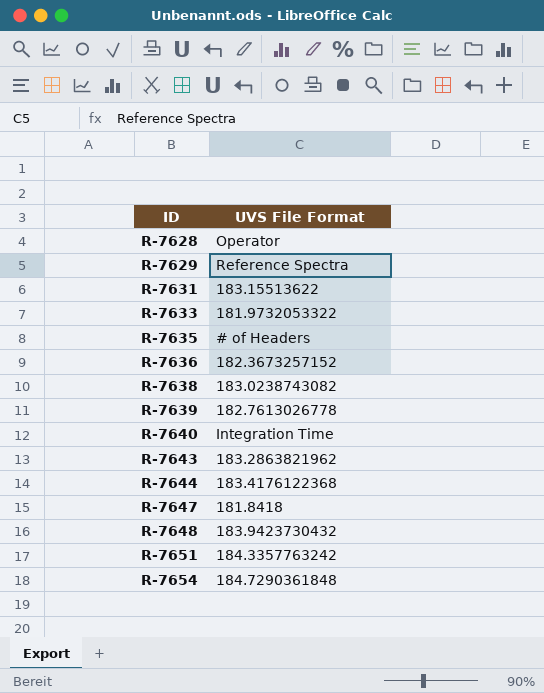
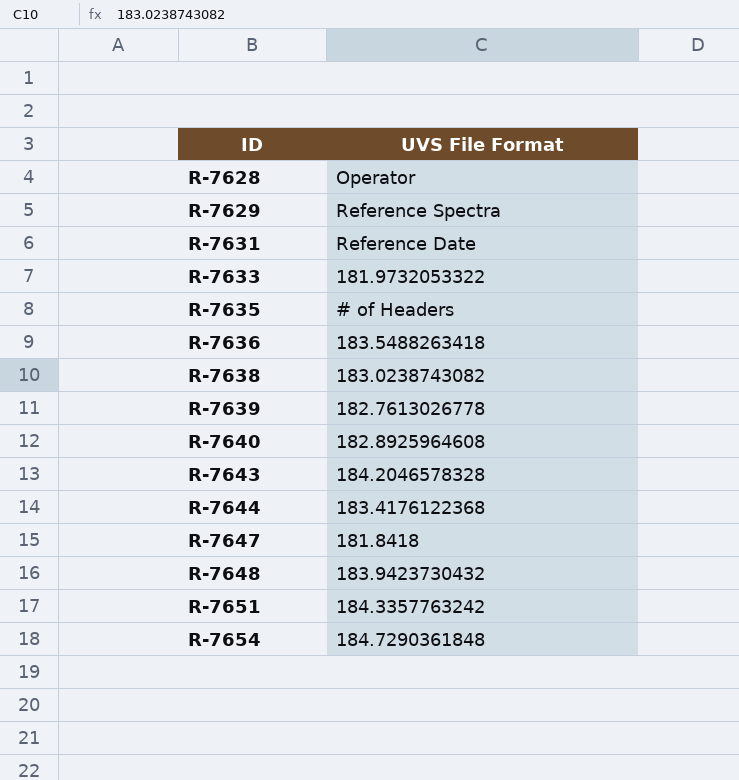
R-7631 | UVS File Format: 183.15513622 -> Reference Date
R-7636 | UVS File Format: 182.3673257152 -> 183.5488263418
R-7640 | UVS File Format: Integration Time -> 182.8925964608
R-7643 | UVS File Format: 183.2863821962 -> 184.2046578328

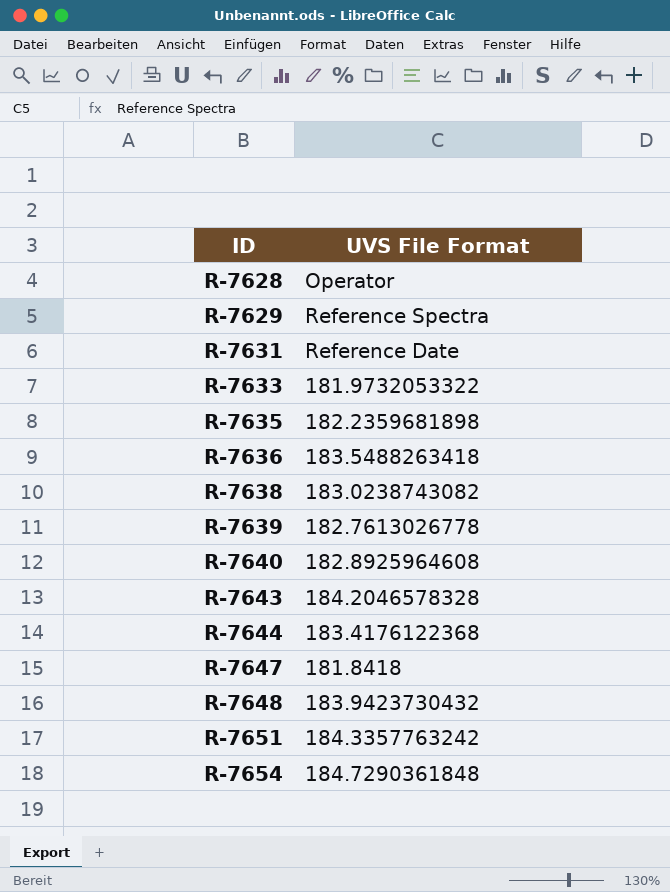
R-7635 | UVS File Format: # of Headers -> 182.2359681898

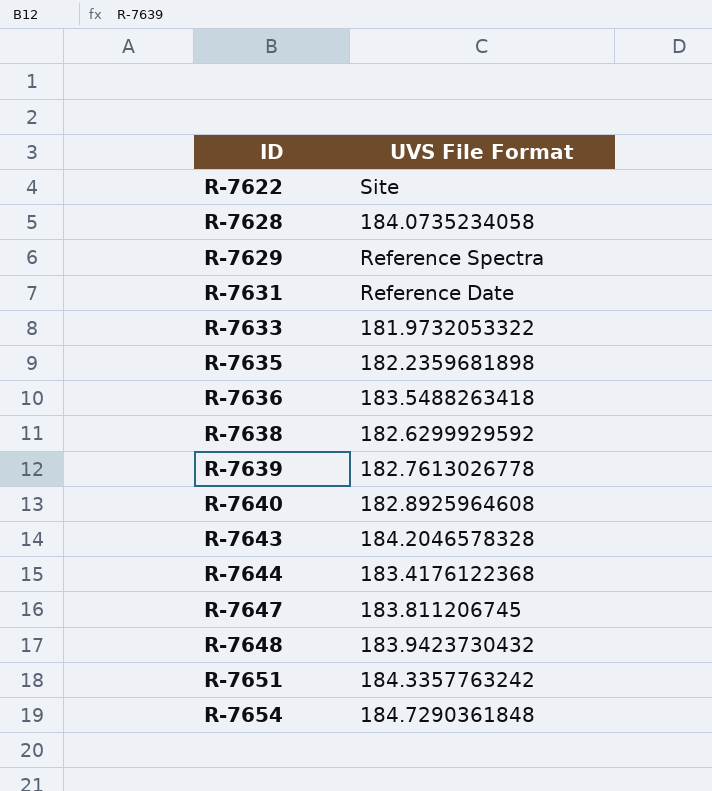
row R-7622: none -> Site
R-7628 | UVS File Format: Operator -> 184.0735234058
R-7638 | UVS File Format: 183.0238743082 -> 182.6299929592
R-7647 | UVS File Format: 181.8418 -> 183.811206745

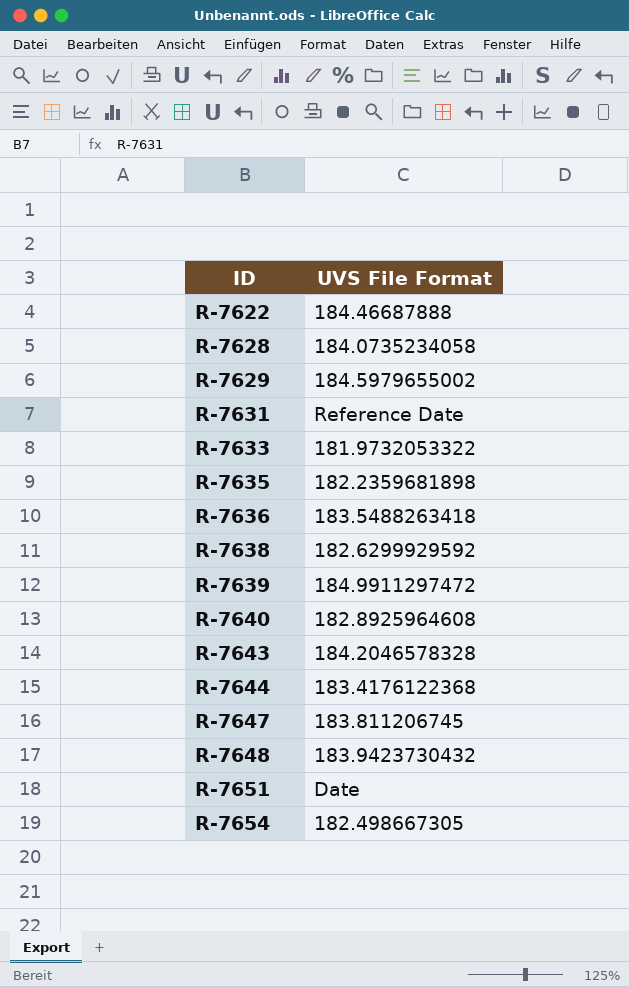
R-7622 | UVS File Format: Site -> 184.46687888
R-7629 | UVS File Format: Reference Spectra -> 184.5979655002
R-7639 | UVS File Format: 182.7613026778 -> 184.9911297472
R-7651 | UVS File Format: 184.3357763242 -> Date
R-7654 | UVS File Format: 184.7290361848 -> 182.498667305

